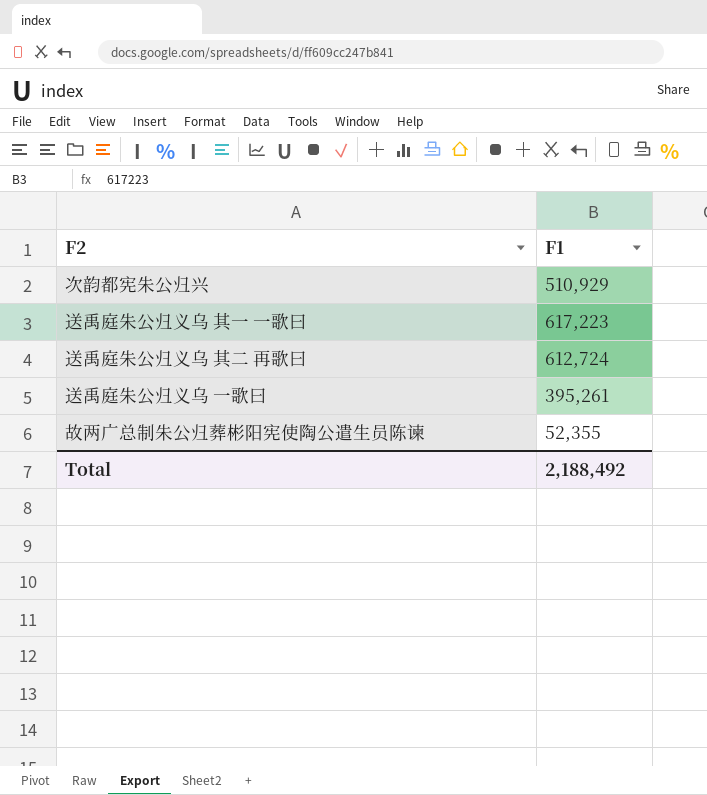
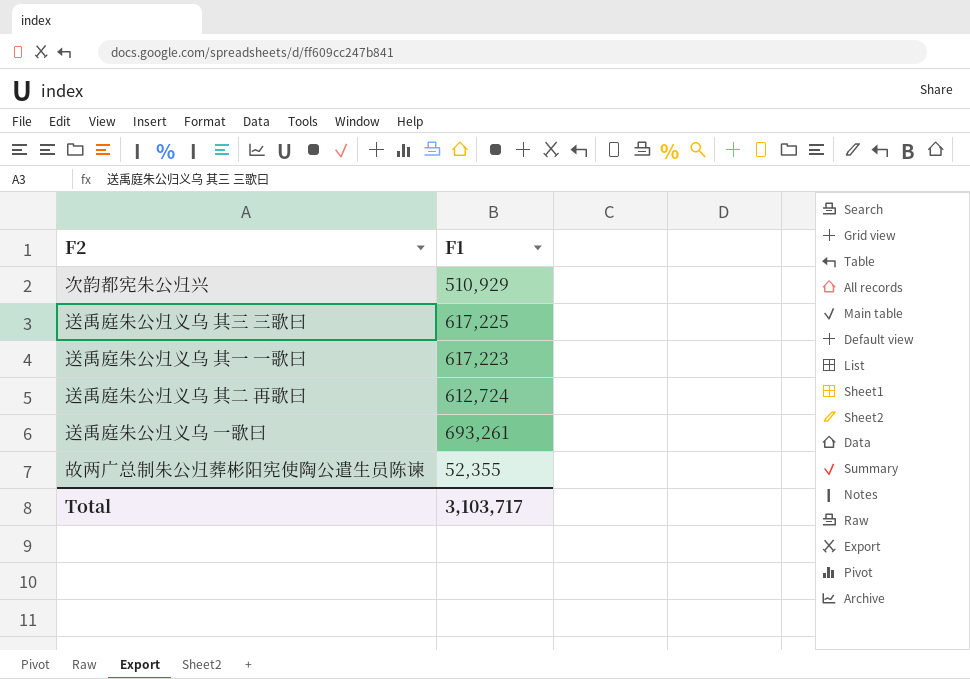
row 送禹庭朱公归义乌 其三 三歌曰: none -> 617,225
送禹庭朱公归义乌 一歌曰 | F1: 395,261 -> 693,261
Total | F1: 2,188,492 -> 3,103,717

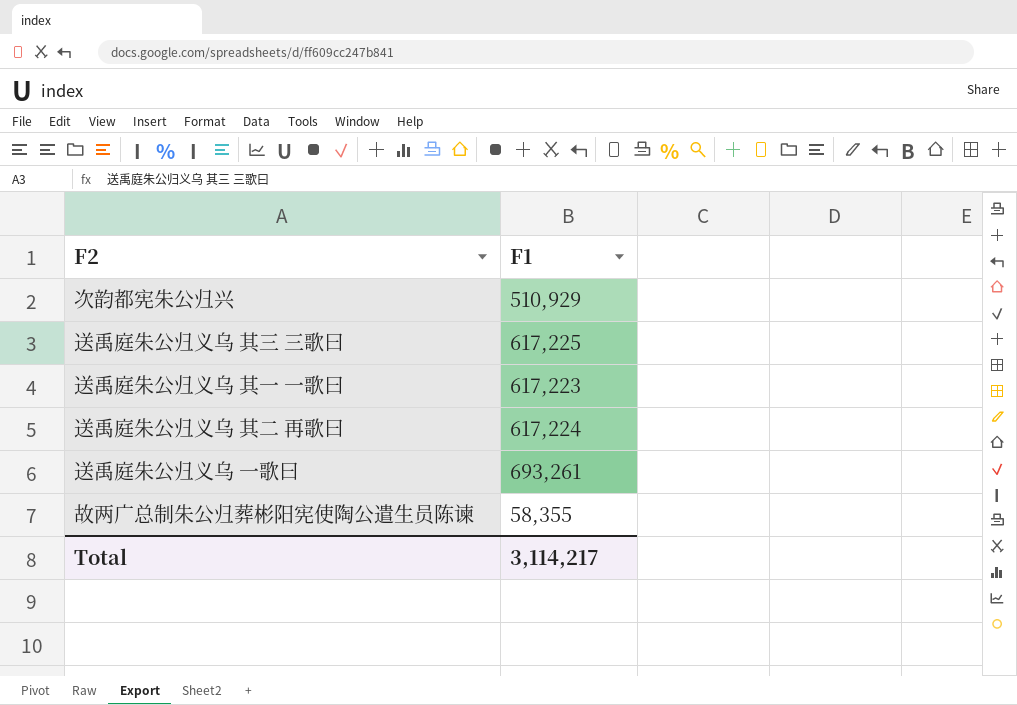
送禹庭朱公归义乌 其二 再歌曰 | F1: 612,724 -> 617,224
故两广总制朱公归葬彬阳宪使陶公遣生员陈谏 | F1: 52,355 -> 58,355
Total | F1: 3,103,717 -> 3,114,217

